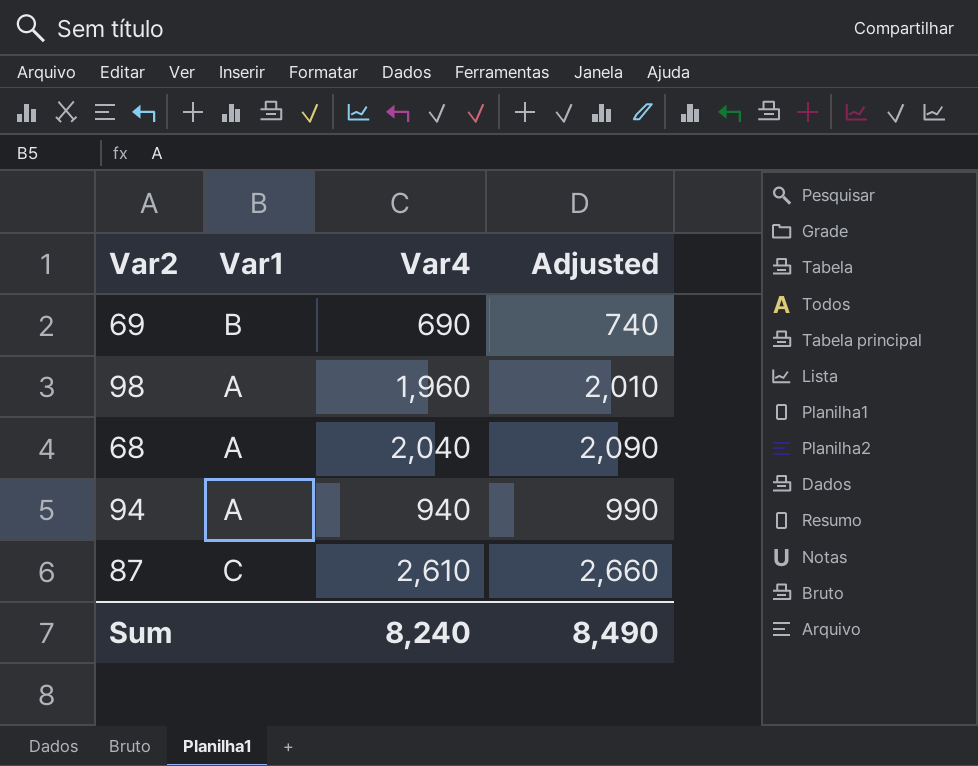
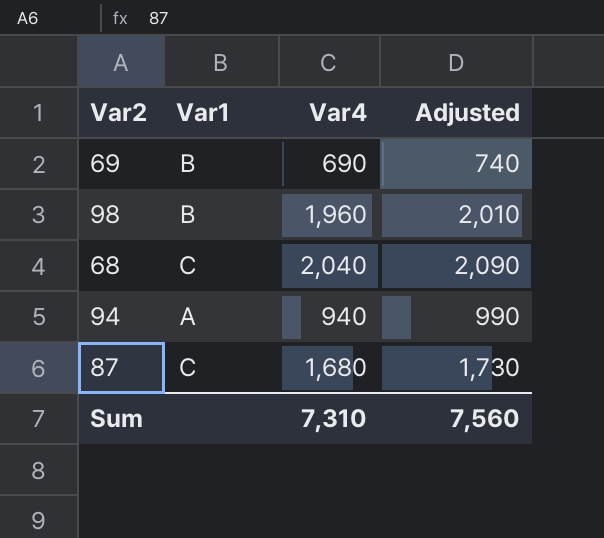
98 | Var1: Ａ -> Ｂ
68 | Var1: Ａ -> Ｃ
87 | Var4: 2,610 -> 1,680
87 | Adjusted: 2,660 -> 1,730
Sum | Var4: 8,240 -> 7,310
Sum | Adjusted: 8,490 -> 7,560

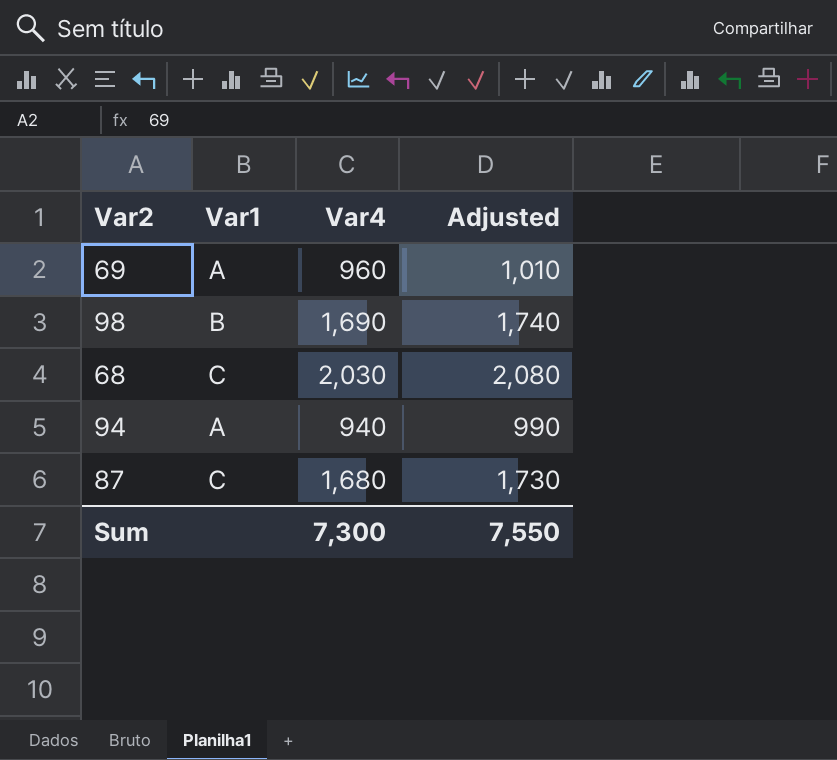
69 | Var1: Ｂ -> Ａ
69 | Var4: 690 -> 960
69 | Adjusted: 740 -> 1,010
98 | Var4: 1,960 -> 1,690
98 | Adjusted: 2,010 -> 1,740
68 | Var4: 2,040 -> 2,030
68 | Adjusted: 2,090 -> 2,080
Sum | Var4: 7,310 -> 7,300
Sum | Adjusted: 7,560 -> 7,550

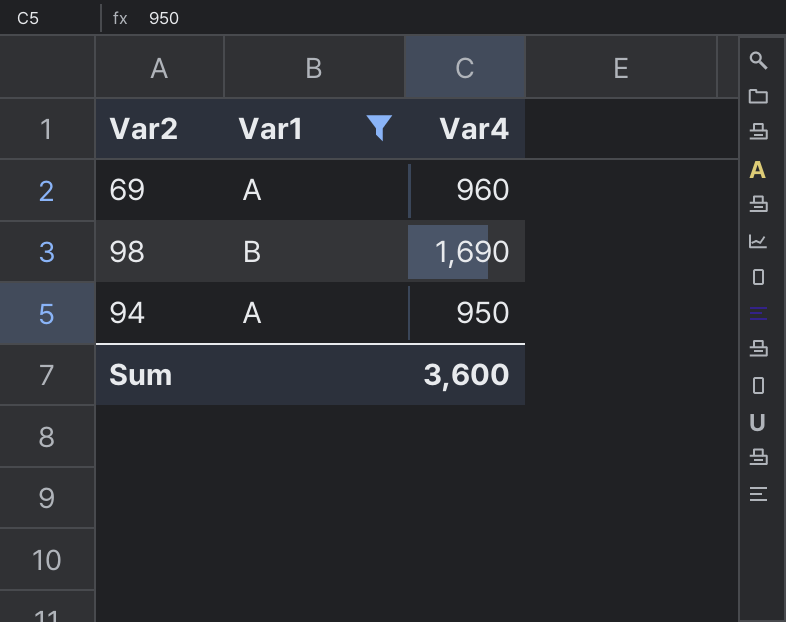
filter: none -> Var1 != Ｃ
column Adjusted | formula: [Var4] + 50 -> none
94 | Var4: 940 -> 950
Sum | Var4: 7,300 -> 3,600

